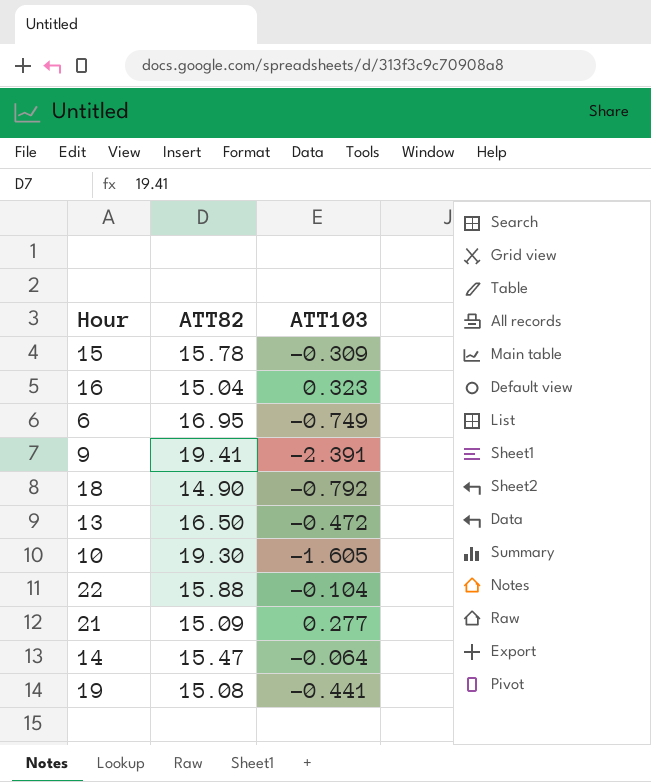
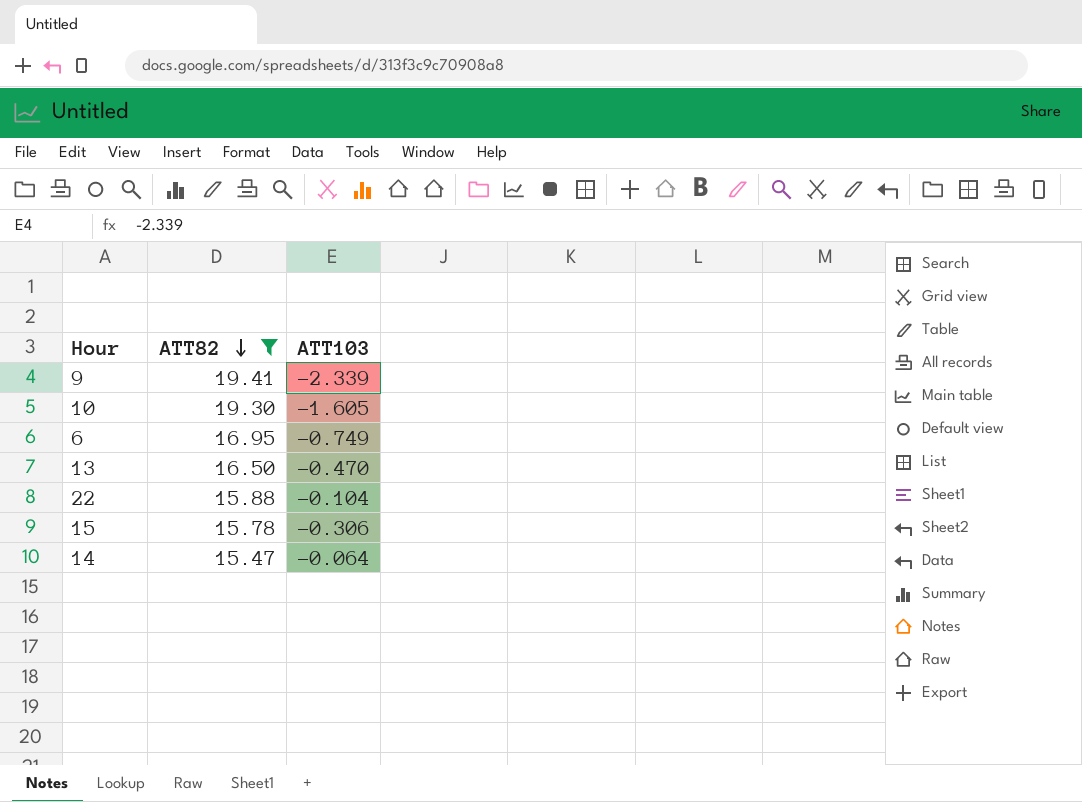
filter: none -> ATT82 >= 15.47
row order: none -> ATT82 descending
9 | ATT103: -2.391 -> -2.339
13 | ATT103: -0.472 -> -0.470
15 | ATT103: -0.309 -> -0.306

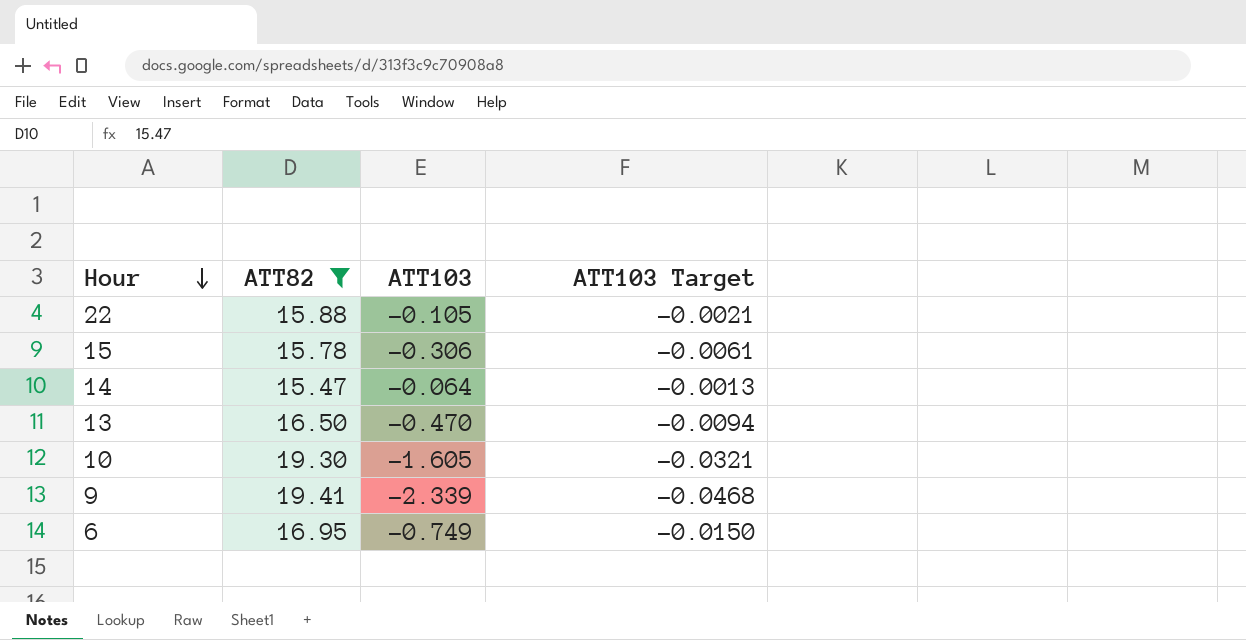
row order: ATT82 descending -> Hour descending
column ATT103 Target | formula: none -> [ATT103] * 0.02
22 | ATT103: -0.104 -> -0.105

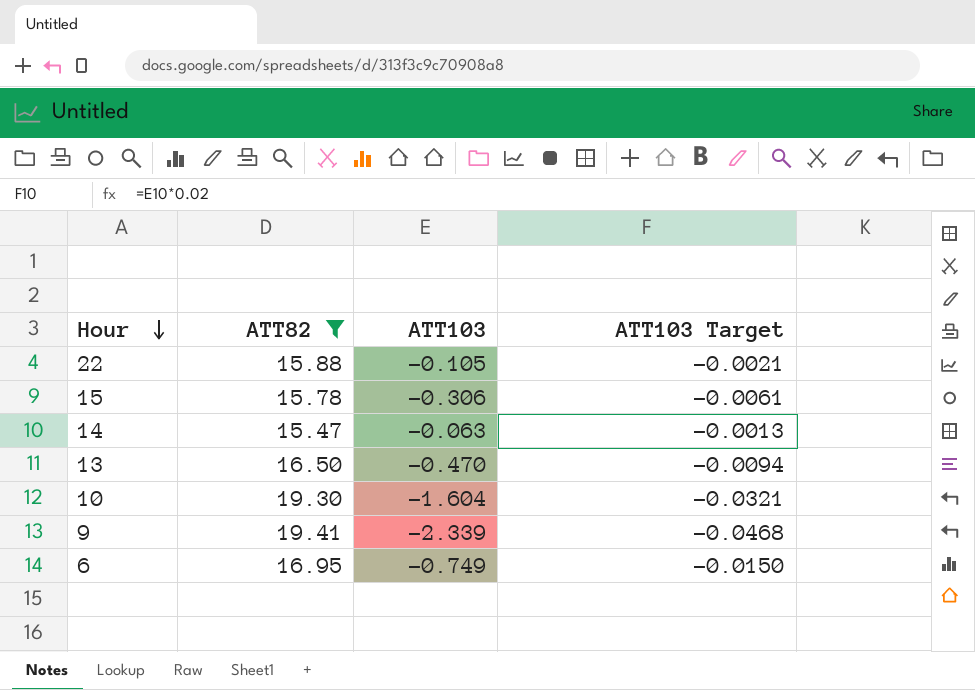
14 | ATT103: -0.064 -> -0.063
10 | ATT103: -1.605 -> -1.604

